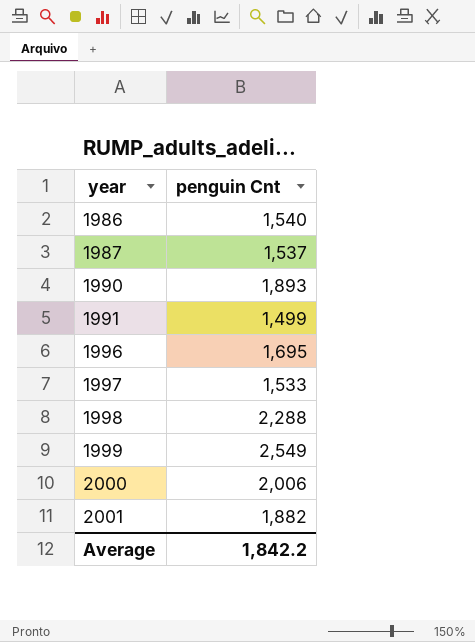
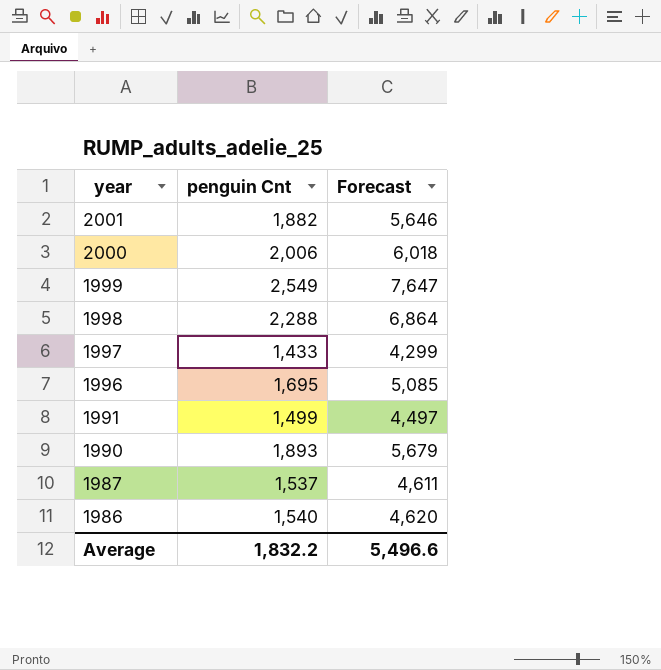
row order: year ascending -> year descending
column Forecast | formula: none -> [penguin Cnt] * 3
1997 | penguin Cnt: 1,533 -> 1,433
Average | penguin Cnt: 1,842.2 -> 1,832.2

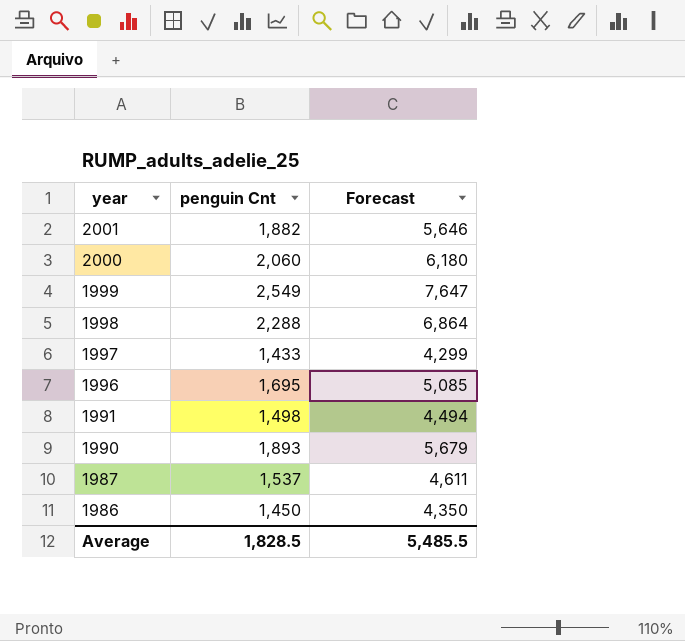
2000 | penguin Cnt: 2,006 -> 2,060
2000 | Forecast: 6,018 -> 6,180
1991 | penguin Cnt: 1,499 -> 1,498
1991 | Forecast: 4,497 -> 4,494
1986 | penguin Cnt: 1,540 -> 1,450
1986 | Forecast: 4,620 -> 4,350
Average | penguin Cnt: 1,832.2 -> 1,828.5
Average | Forecast: 5,496.6 -> 5,485.5

